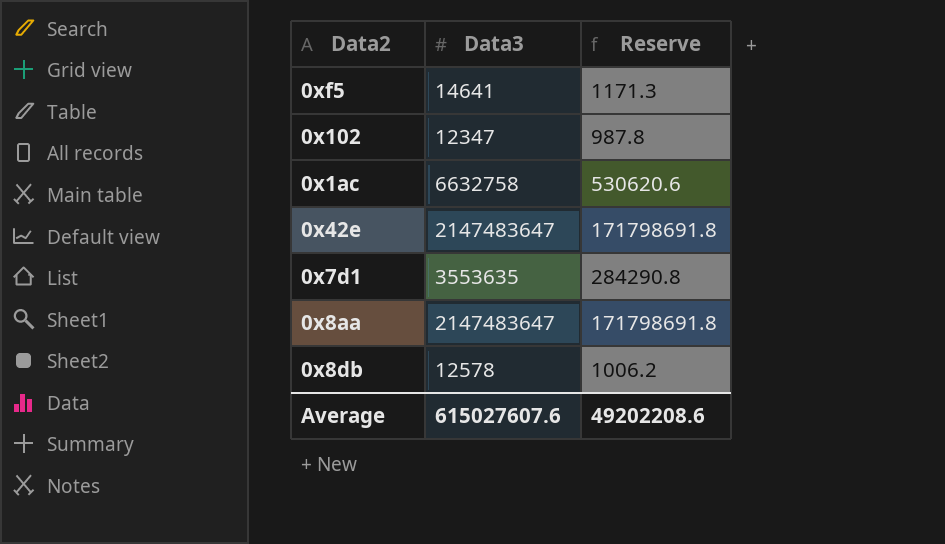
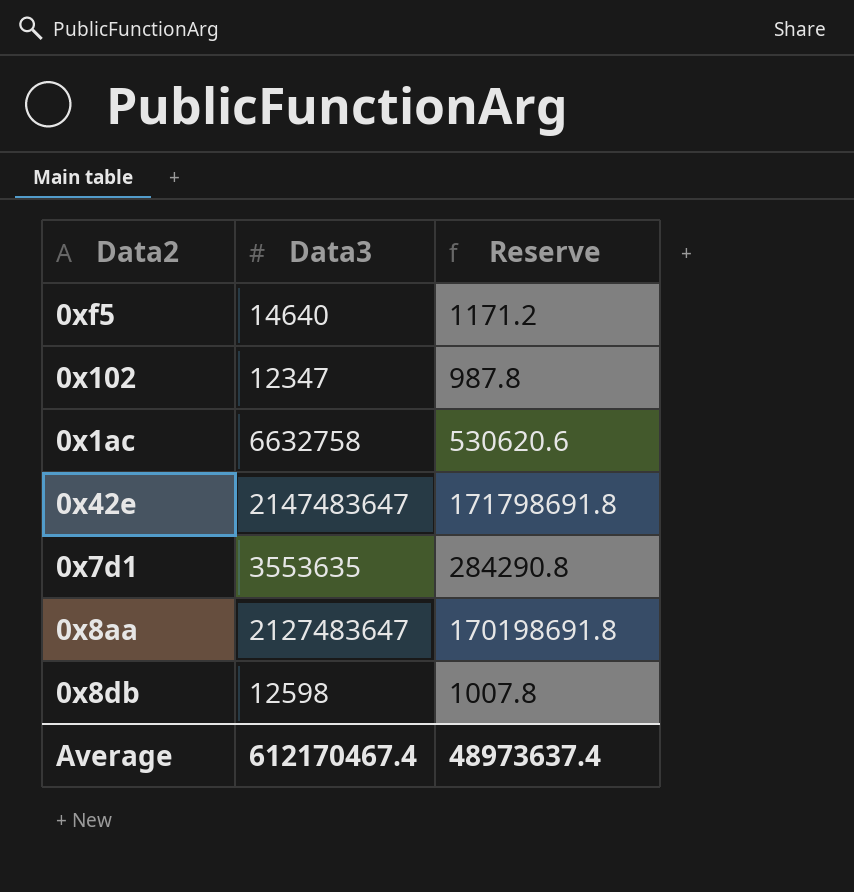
0xf5 | Data3: 14641 -> 14640
0xf5 | Reserve: 1171.3 -> 1171.2
0x8aa | Data3: 2147483647 -> 2127483647
0x8aa | Reserve: 171798691.8 -> 170198691.8
0x8db | Data3: 12578 -> 12598
0x8db | Reserve: 1006.2 -> 1007.8
Average | Data3: 615027607.6 -> 612170467.4
Average | Reserve: 49202208.6 -> 48973637.4

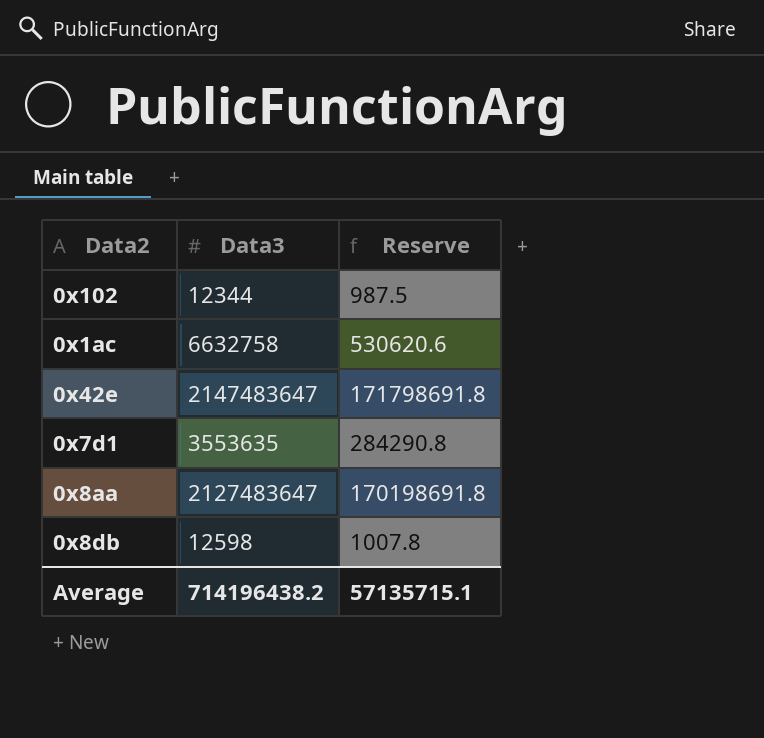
row 0xf5: 14640 | 1171.2 -> none
0x102 | Data3: 12347 -> 12344
0x102 | Reserve: 987.8 -> 987.5
Average | Data3: 612170467.4 -> 714196438.2
Average | Reserve: 48973637.4 -> 57135715.1

